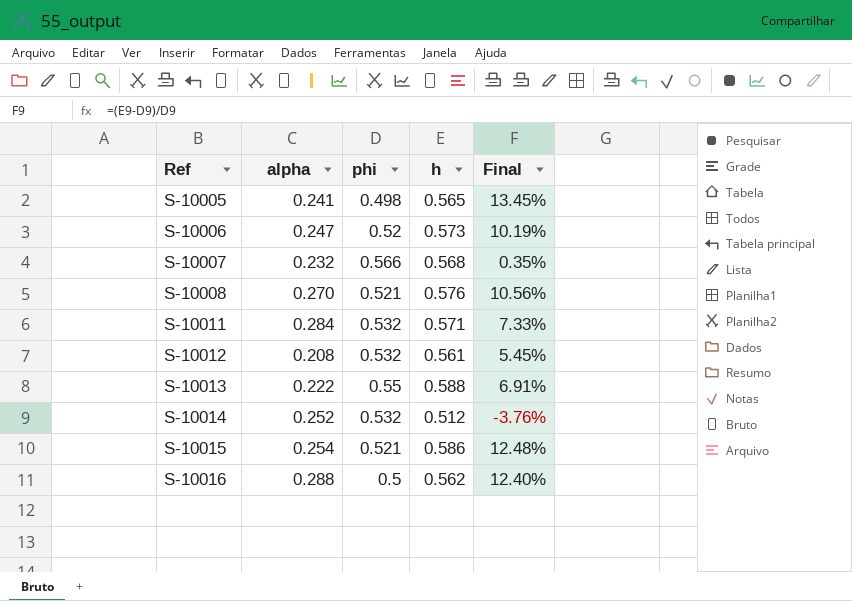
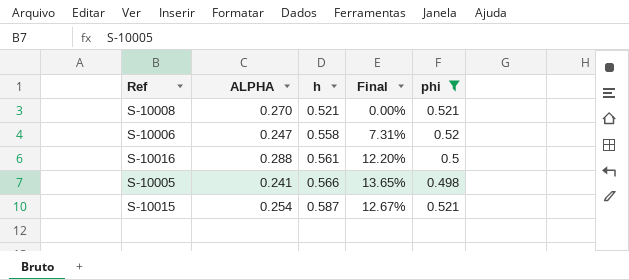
filter: none -> phi <= 0.521
row order: Ref ascending -> h ascending
column name: alpha -> ALPHA
column phi | position: 3 -> 5
S-10008 | h: 0.576 -> 0.521
S-10008 | Final: 10.56% -> 0.00%
S-10006 | h: 0.573 -> 0.558
S-10006 | Final: 10.19% -> 7.31%
S-10016 | h: 0.562 -> 0.561
S-10016 | Final: 12.40% -> 12.20%
S-10005 | h: 0.565 -> 0.566
S-10005 | Final: 13.45% -> 13.65%
S-10015 | h: 0.586 -> 0.587
S-10015 | Final: 12.48% -> 12.67%

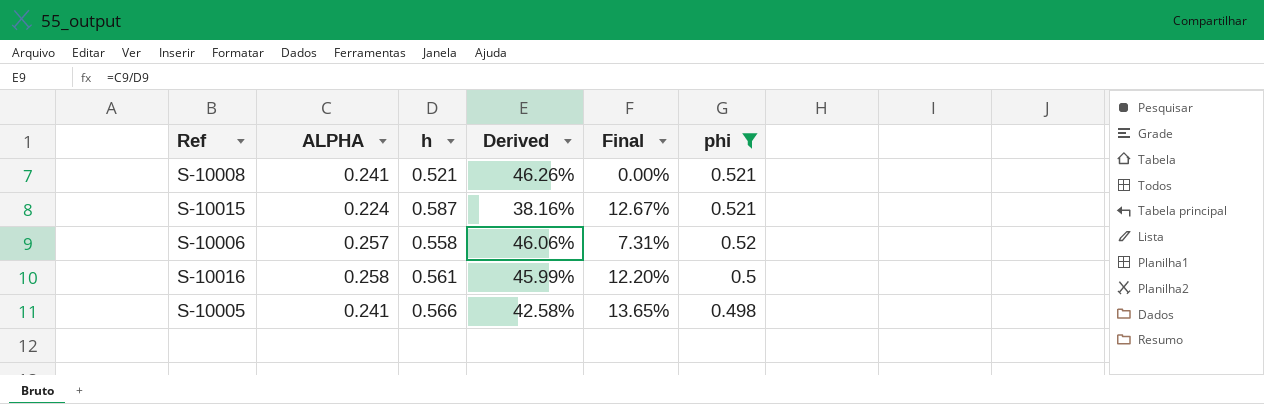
row order: h ascending -> phi descending
column Derived | formula: none -> [ALPHA] / [h]
S-10008 | ALPHA: 0.270 -> 0.241
S-10015 | ALPHA: 0.254 -> 0.224
S-10006 | ALPHA: 0.247 -> 0.257
S-10016 | ALPHA: 0.288 -> 0.258

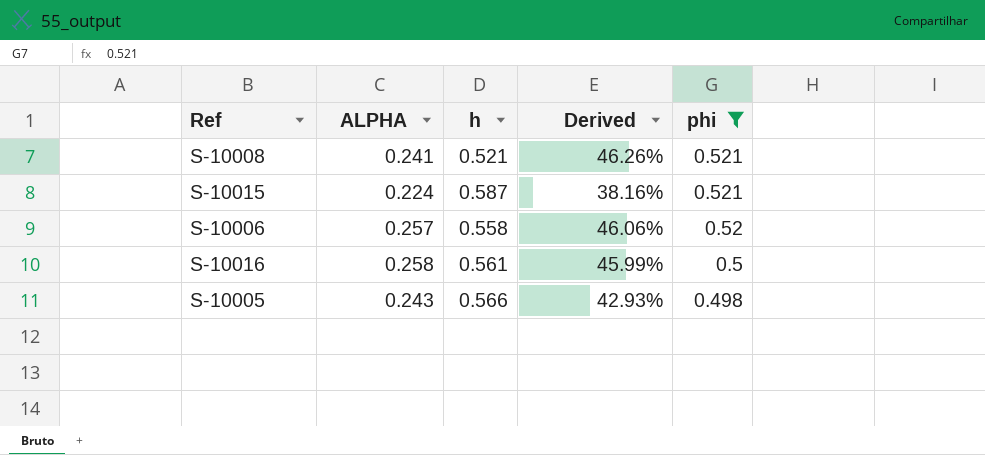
column Final | formula: ([h] - [phi]) / [phi] -> none
S-10005 | ALPHA: 0.241 -> 0.243
S-10005 | Derived: 42.58% -> 42.93%

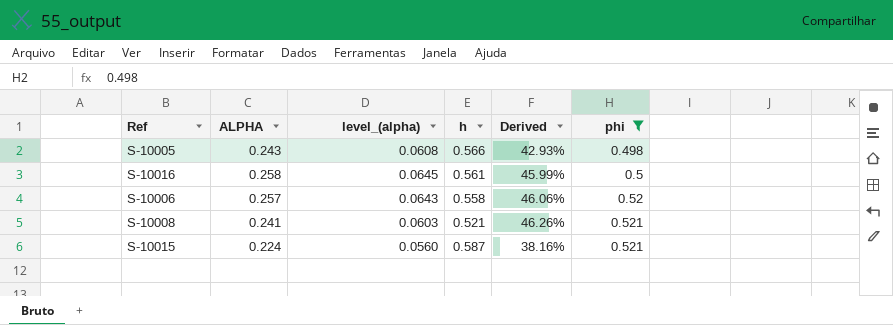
row order: phi descending -> phi ascending
column level_(alpha) | formula: none -> [ALPHA] * 0.25

